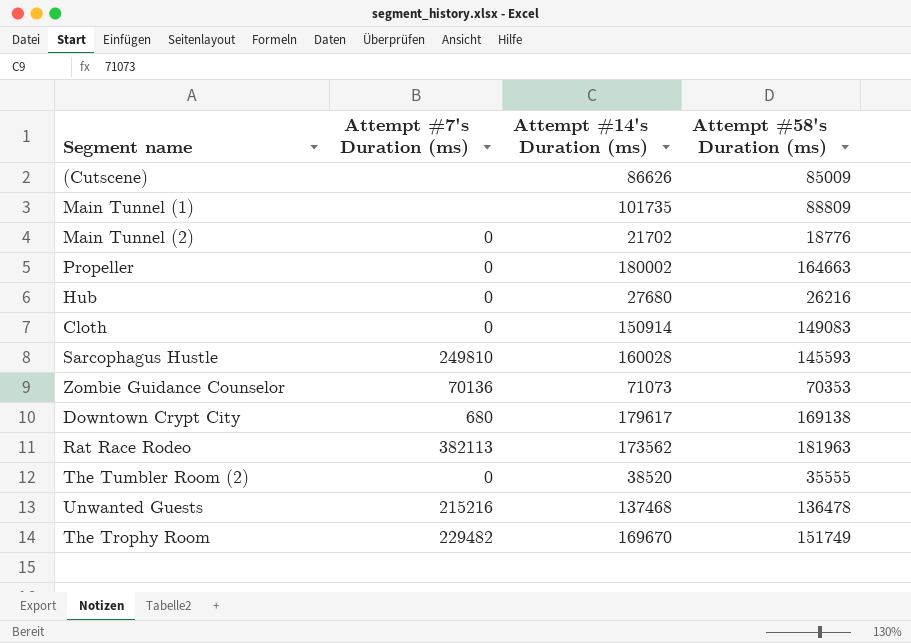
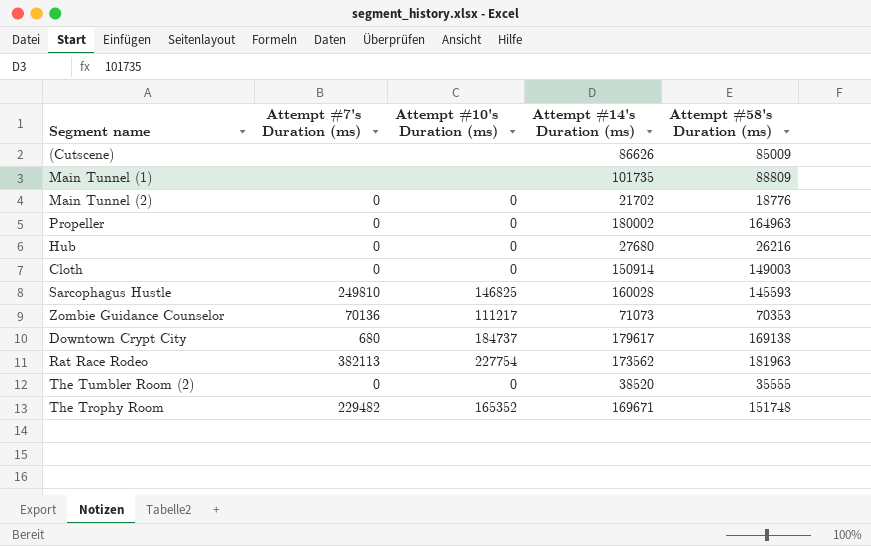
column Attempt #10's Duration (ms) | position: none -> 3
row Unwanted Guests: 215216 | 137468 | 136478 -> none
Propeller | Attempt #58's Duration (ms): 164663 -> 164963
Cloth | Attempt #58's Duration (ms): 149083 -> 149003
The Trophy Room | Attempt #14's Duration (ms): 169670 -> 169671
The Trophy Room | Attempt #58's Duration (ms): 151749 -> 151748

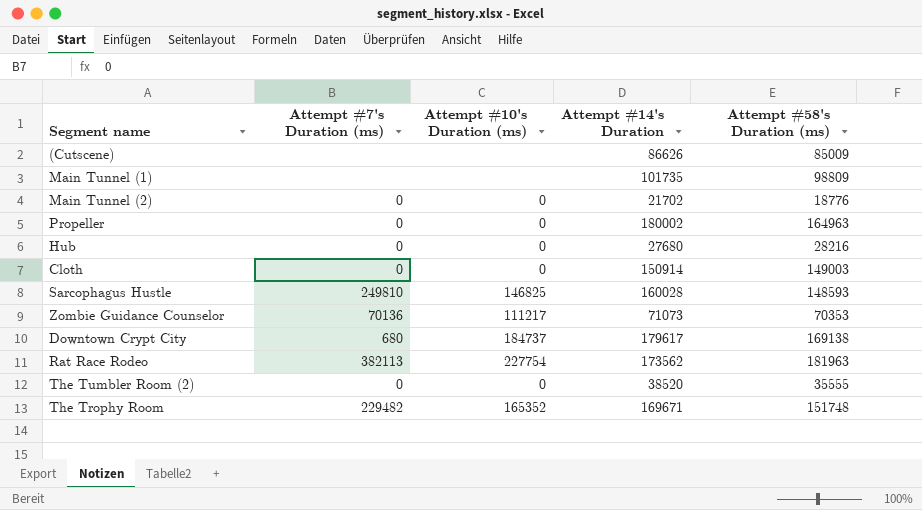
column name: Attempt #14's Duration (ms) -> Attempt #14's Duration
Main Tunnel (1) | Attempt #58's Duration (ms): 88809 -> 98809
Hub | Attempt #58's Duration (ms): 26216 -> 28216
Sarcophagus Hustle | Attempt #58's Duration (ms): 145593 -> 148593

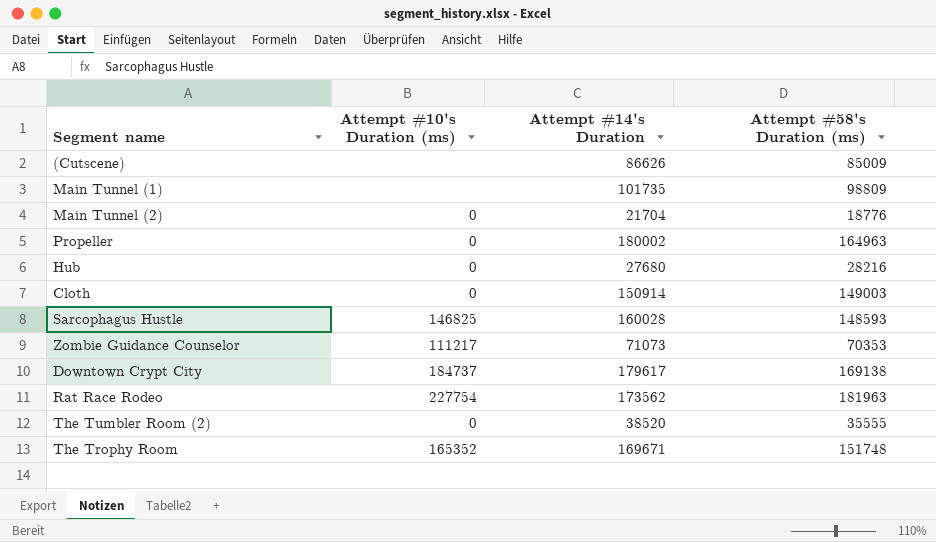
column Attempt #7's Duration (ms) | position: 2 -> none
Main Tunnel (2) | Attempt #14's Duration: 21702 -> 21704

